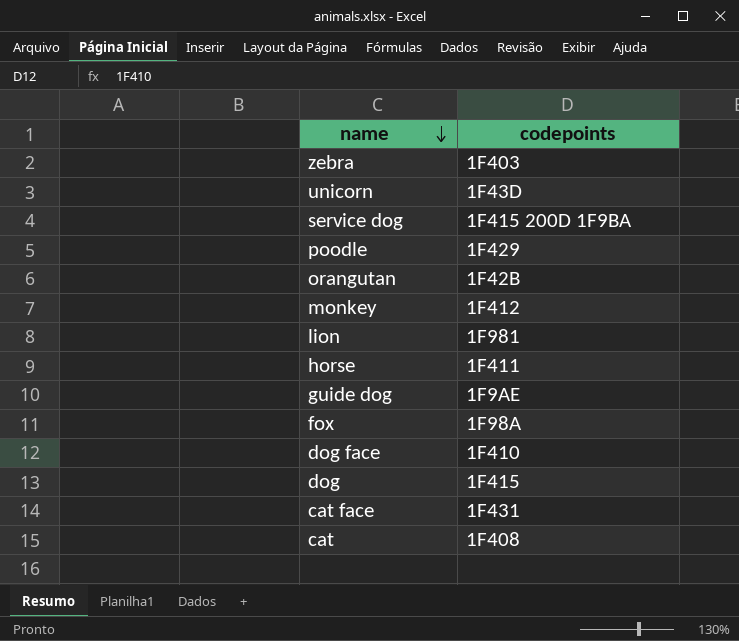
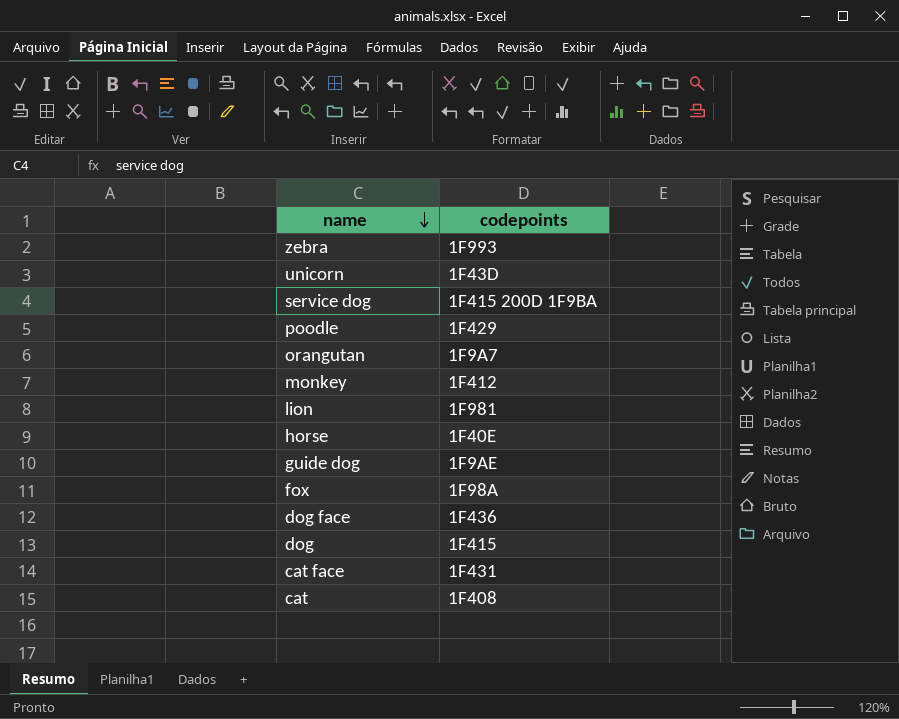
zebra | codepoints: 1F403 -> 1F993
orangutan | codepoints: 1F42B -> 1F9A7
horse | codepoints: 1F411 -> 1F40E
dog face | codepoints: 1F410 -> 1F436

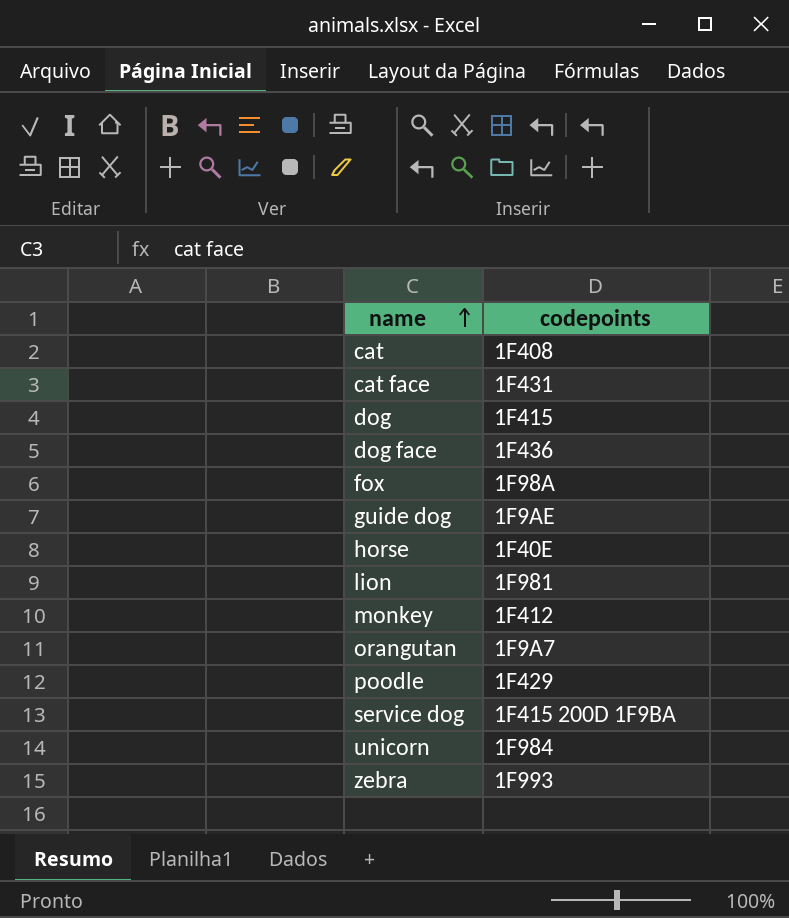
row order: name descending -> name ascending
unicorn | codepoints: 1F43D -> 1F984

